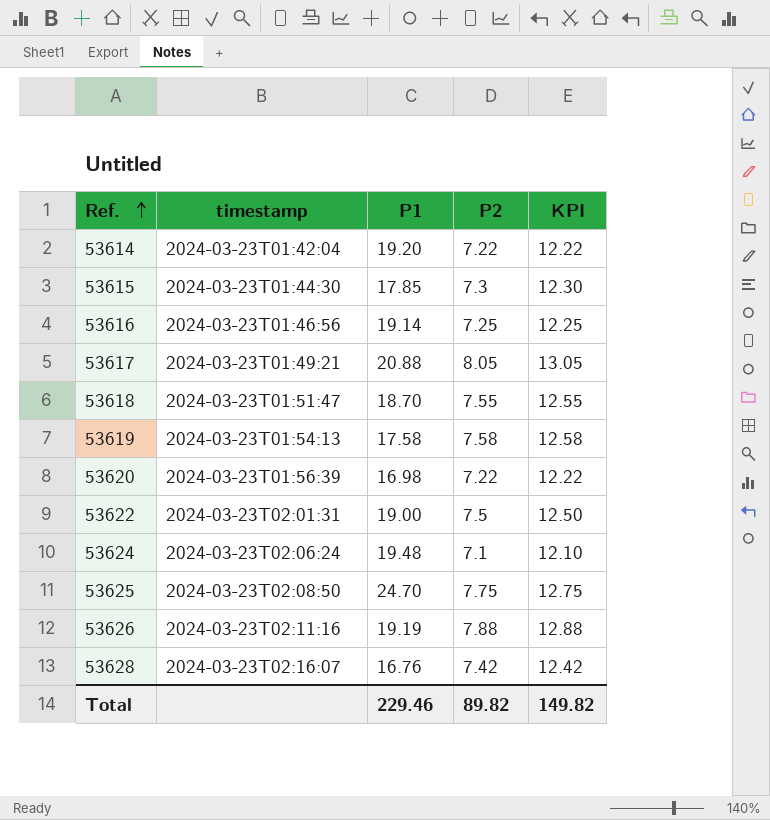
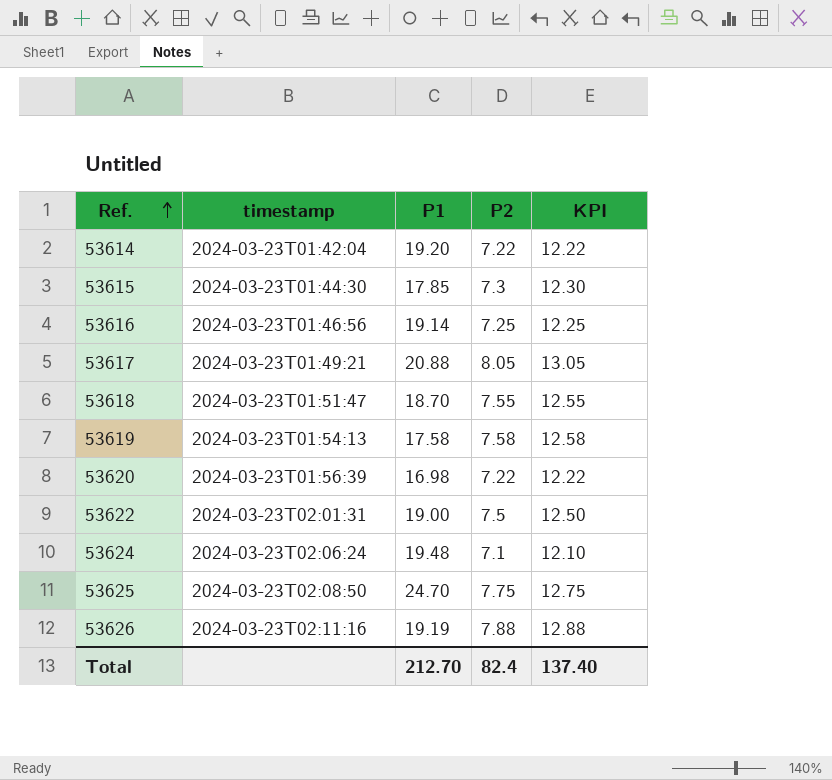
row 53628: 2024-03-23T02:16:07 | 16.76 | 7.42 | 12.42 -> none
Total | P1: 229.46 -> 212.70
Total | P2: 89.82 -> 82.4
Total | KPI: 149.82 -> 137.40

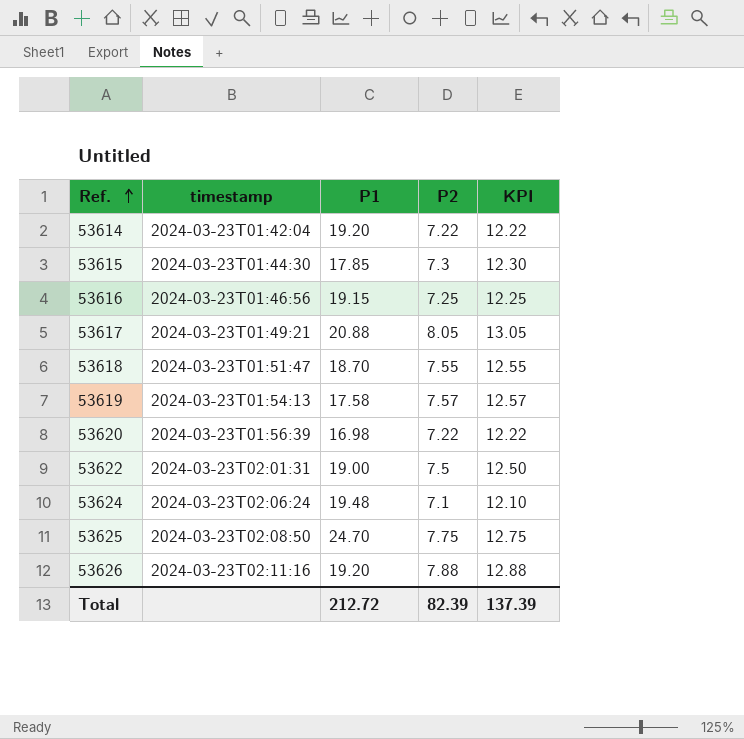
53616 | P1: 19.14 -> 19.15
53619 | P2: 7.58 -> 7.57
53619 | KPI: 12.58 -> 12.57
53626 | P1: 19.19 -> 19.20
Total | P1: 212.70 -> 212.72
Total | P2: 82.4 -> 82.39
Total | KPI: 137.40 -> 137.39

